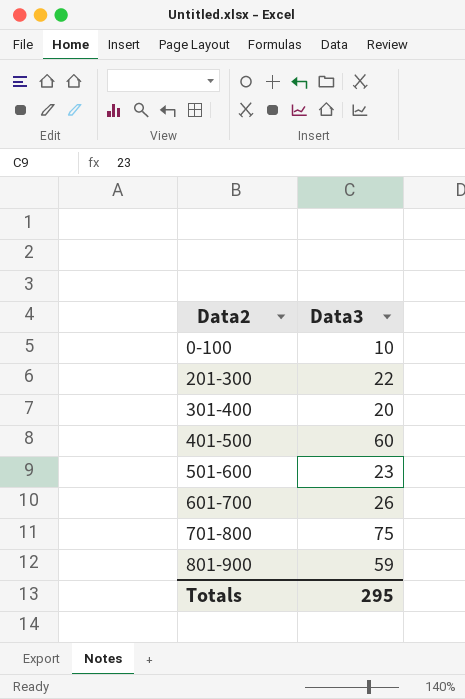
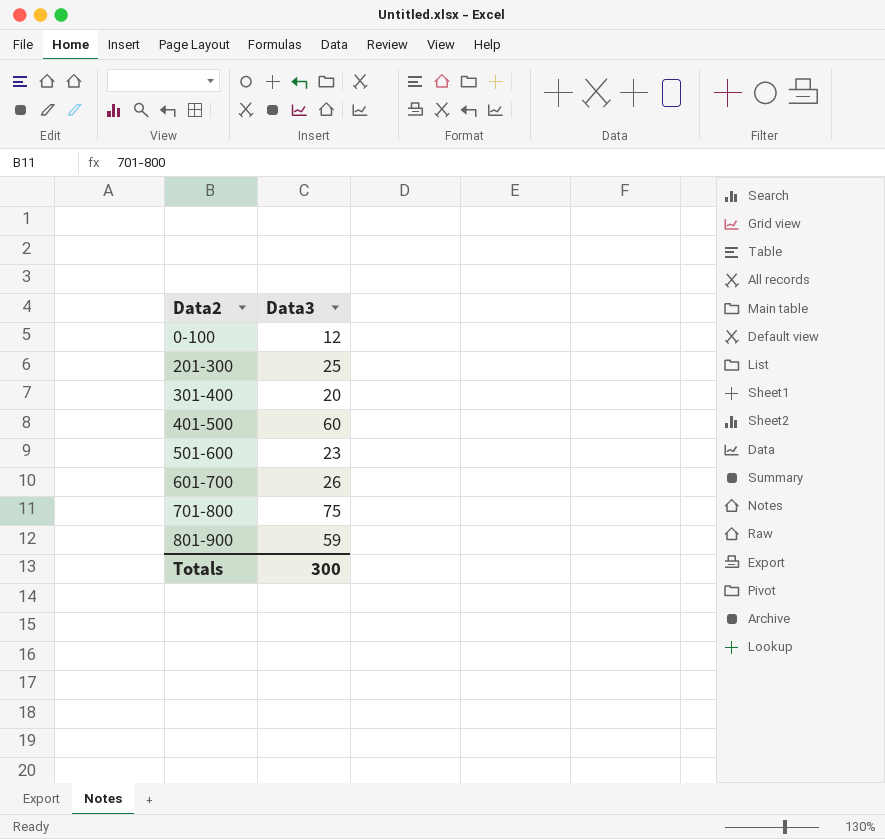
0-100 | Data3: 10 -> 12
201-300 | Data3: 22 -> 25
Totals | Data3: 295 -> 300

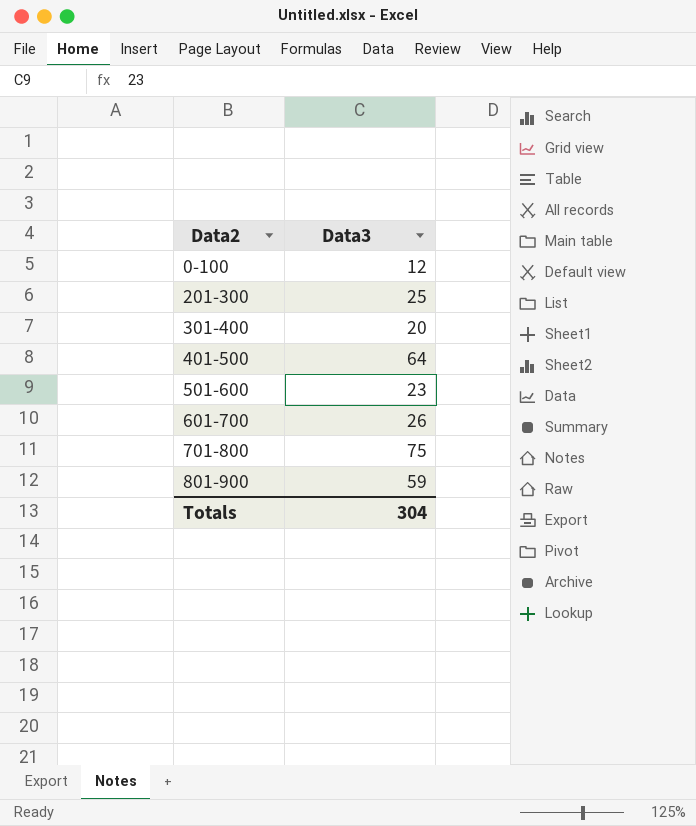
401-500 | Data3: 60 -> 64
Totals | Data3: 300 -> 304

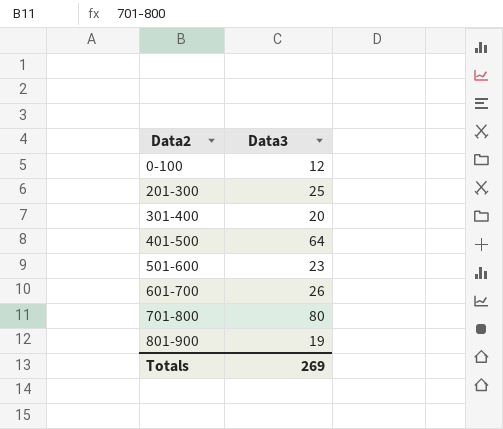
701-800 | Data3: 75 -> 80
801-900 | Data3: 59 -> 19
Totals | Data3: 304 -> 269

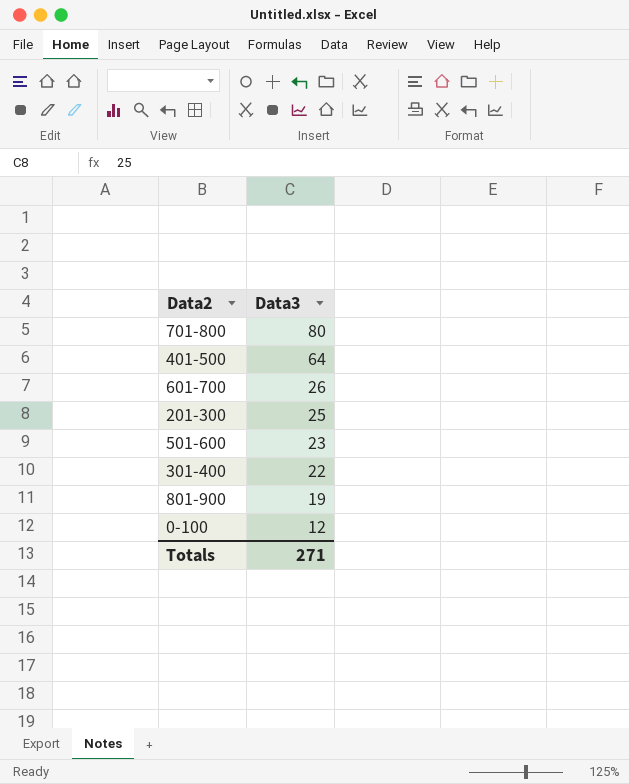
row order: Data2 ascending -> Data3 descending
301-400 | Data3: 20 -> 22
Totals | Data3: 269 -> 271

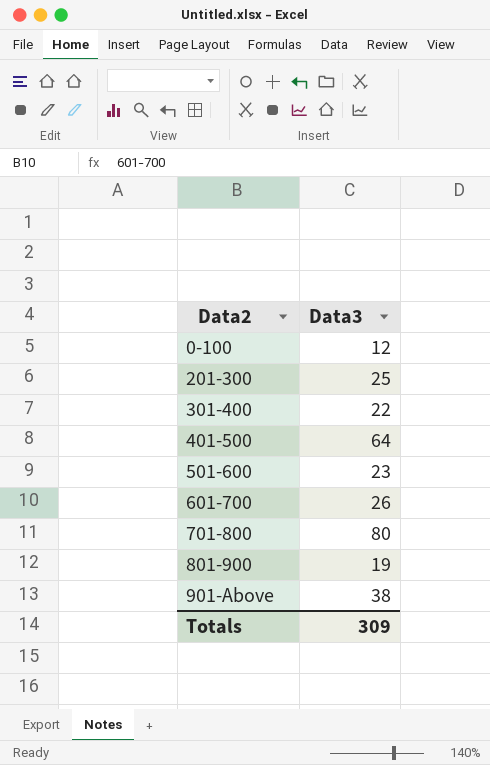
row order: Data3 descending -> Data2 ascending
row 901-Above: none -> 38
Totals | Data3: 271 -> 309

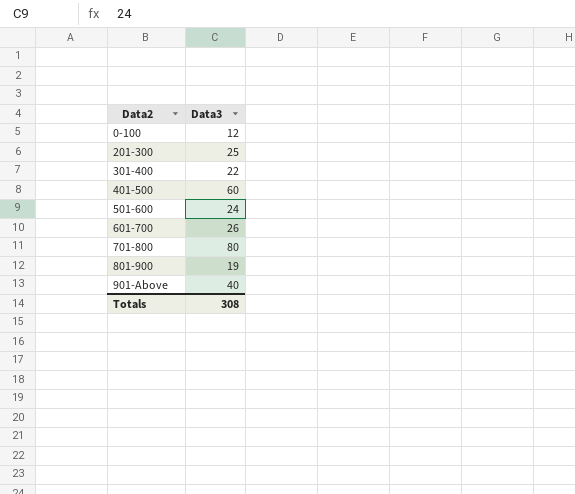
401-500 | Data3: 64 -> 60
501-600 | Data3: 23 -> 24
901-Above | Data3: 38 -> 40
Totals | Data3: 309 -> 308

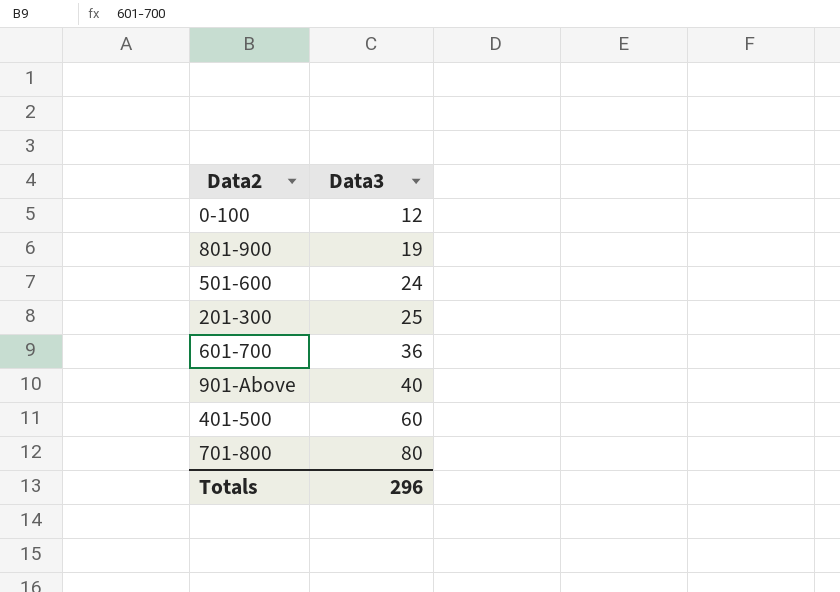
row order: Data2 ascending -> Data3 ascending
row 301-400: 22 -> none
601-700 | Data3: 26 -> 36
Totals | Data3: 308 -> 296

